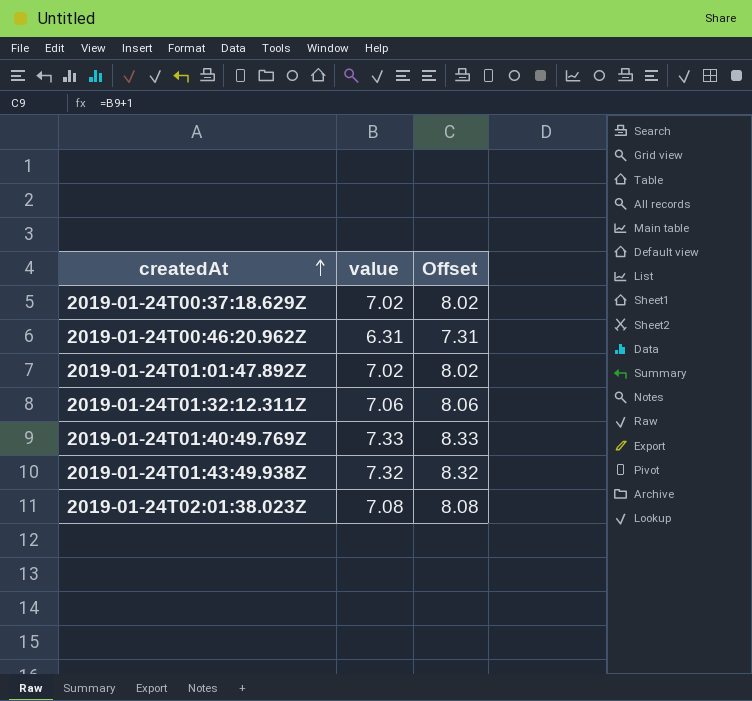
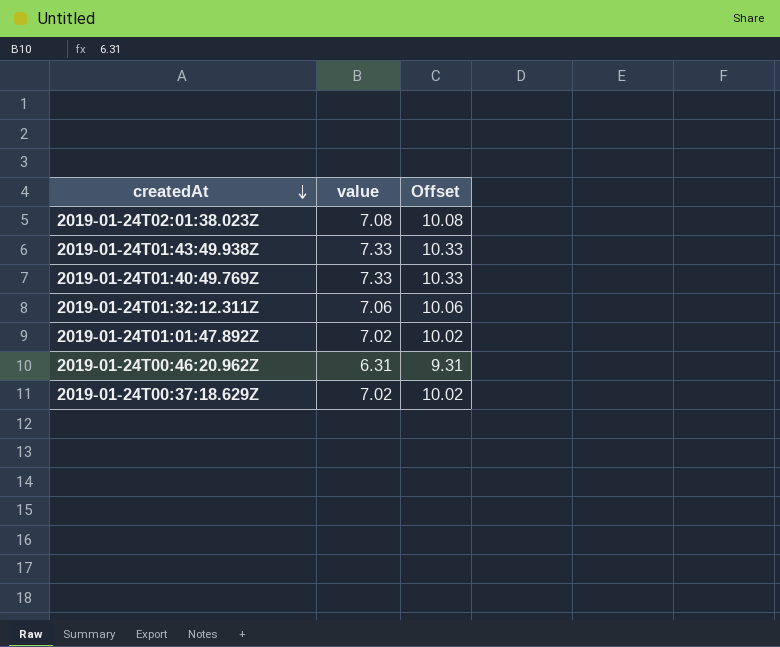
row order: createdAt ascending -> createdAt descending
column Offset | formula: [value] + 1 -> [value] + 3
2019-01-24T01:43:49.938Z | value: 7.32 -> 7.33

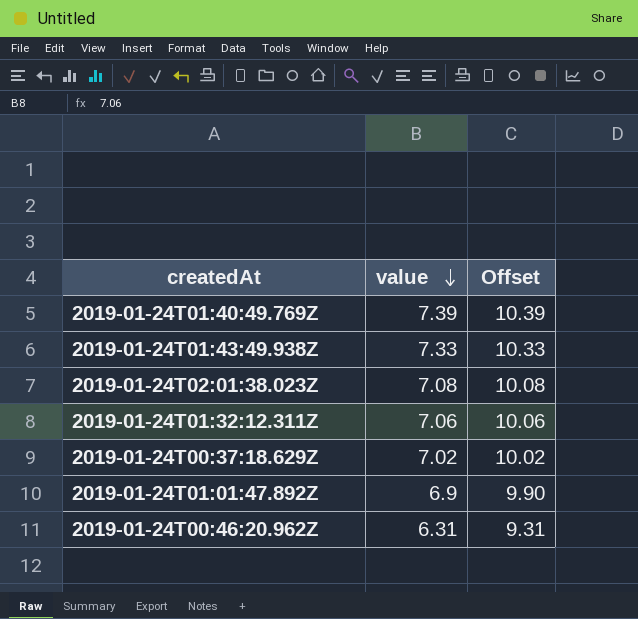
row order: createdAt descending -> value descending
2019-01-24T01:40:49.769Z | value: 7.33 -> 7.39
2019-01-24T01:40:49.769Z | Offset: 10.33 -> 10.39
2019-01-24T01:01:47.892Z | value: 7.02 -> 6.9
2019-01-24T01:01:47.892Z | Offset: 10.02 -> 9.90

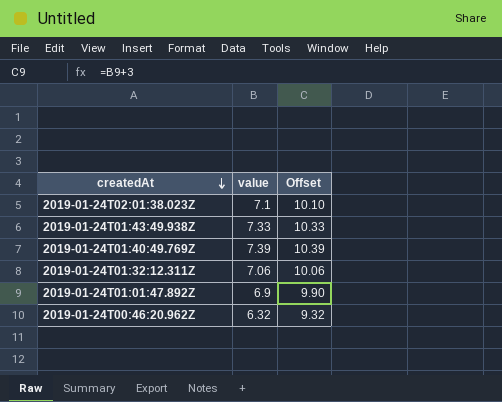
row order: value descending -> createdAt descending
row 2019-01-24T00:37:18.629Z: 7.02 | 10.02 -> none
2019-01-24T02:01:38.023Z | value: 7.08 -> 7.1
2019-01-24T02:01:38.023Z | Offset: 10.08 -> 10.10
2019-01-24T00:46:20.962Z | value: 6.31 -> 6.32
2019-01-24T00:46:20.962Z | Offset: 9.31 -> 9.32

